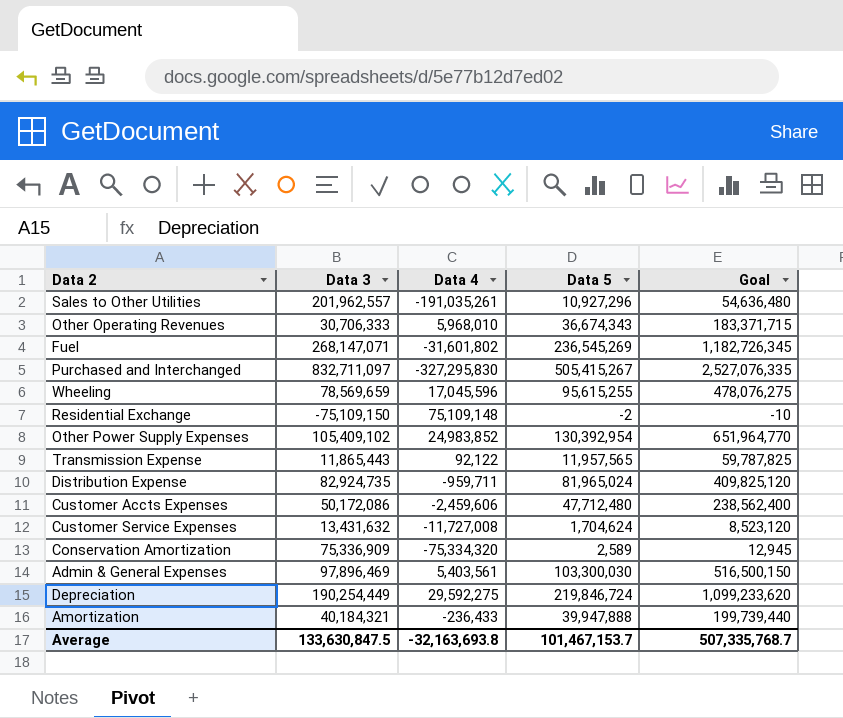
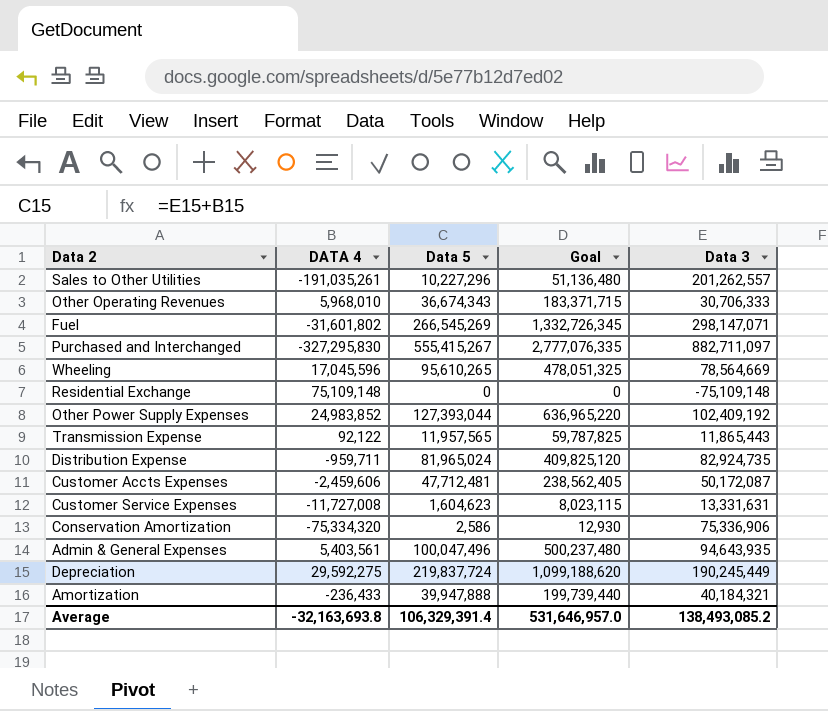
column name: Data 4 -> DATA 4
column Data 3 | position: 2 -> 5
Sales to Other Utilities | Data 5: 10,927,296 -> 10,227,296
Sales to Other Utilities | Goal: 54,636,480 -> 51,136,480
Sales to Other Utilities | Data 3: 201,962,557 -> 201,262,557
Fuel | Data 5: 236,545,269 -> 266,545,269
Fuel | Goal: 1,182,726,345 -> 1,332,726,345
Fuel | Data 3: 268,147,071 -> 298,147,071
Purchased and Interchanged | Data 5: 505,415,267 -> 555,415,267
Purchased and Interchanged | Goal: 2,527,076,335 -> 2,777,076,335
Purchased and Interchanged | Data 3: 832,711,097 -> 882,711,097
Wheeling | Data 5: 95,615,255 -> 95,610,265
Wheeling | Goal: 478,076,275 -> 478,051,325
Wheeling | Data 3: 78,569,659 -> 78,564,669
Residential Exchange | Data 5: -2 -> 0
Residential Exchange | Goal: -10 -> 0
Residential Exchange | Data 3: -75,109,150 -> -75,109,148
Other Power Supply Expenses | Data 5: 130,392,954 -> 127,393,044
Other Power Supply Expenses | Goal: 651,964,770 -> 636,965,220
Other Power Supply Expenses | Data 3: 105,409,102 -> 102,409,192
Customer Accts Expenses | Data 5: 47,712,480 -> 47,712,481
Customer Accts Expenses | Goal: 238,562,400 -> 238,562,405
Customer Accts Expenses | Data 3: 50,172,086 -> 50,172,087
Customer Service Expenses | Data 5: 1,704,624 -> 1,604,623
Customer Service Expenses | Goal: 8,523,120 -> 8,023,115
Customer Service Expenses | Data 3: 13,431,632 -> 13,331,631
Conservation Amortization | Data 5: 2,589 -> 2,586
Conservation Amortization | Goal: 12,945 -> 12,930
Conservation Amortization | Data 3: 75,336,909 -> 75,336,906
Admin & General Expenses | Data 5: 103,300,030 -> 100,047,496
Admin & General Expenses | Goal: 516,500,150 -> 500,237,480
Admin & General Expenses | Data 3: 97,896,469 -> 94,643,935
Depreciation | Data 5: 219,846,724 -> 219,837,724
Depreciation | Goal: 1,099,233,620 -> 1,099,188,620
Depreciation | Data 3: 190,254,449 -> 190,245,449
Average | Data 5: 101,467,153.7 -> 106,329,391.4
Average | Goal: 507,335,768.7 -> 531,646,957.0
Average | Data 3: 133,630,847.5 -> 138,493,085.2

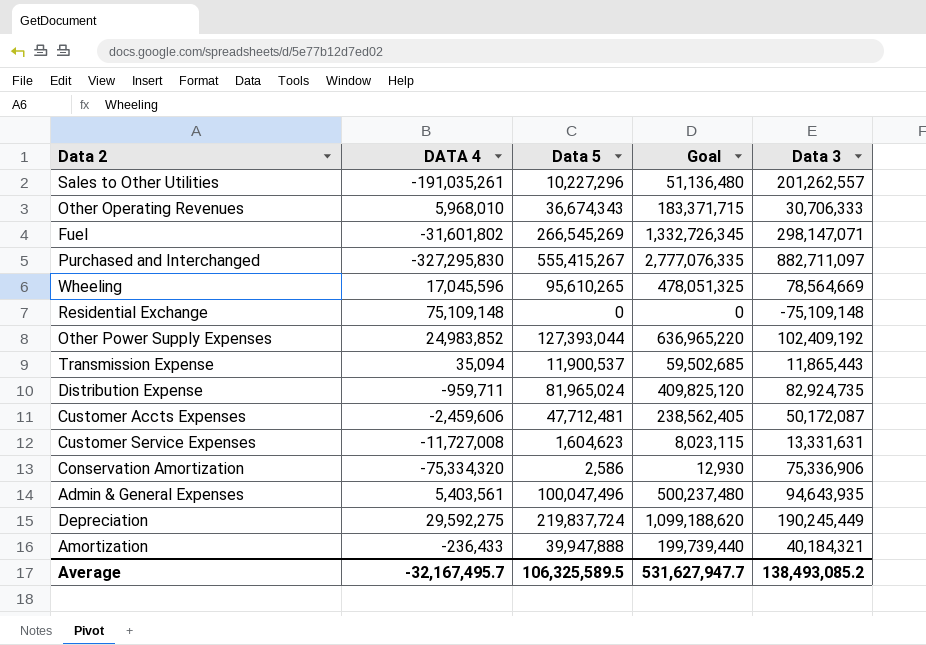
Transmission Expense | DATA 4: 92,122 -> 35,094
Transmission Expense | Data 5: 11,957,565 -> 11,900,537
Transmission Expense | Goal: 59,787,825 -> 59,502,685
Average | DATA 4: -32,163,693.8 -> -32,167,495.7
Average | Data 5: 106,329,391.4 -> 106,325,589.5
Average | Goal: 531,646,957.0 -> 531,627,947.7

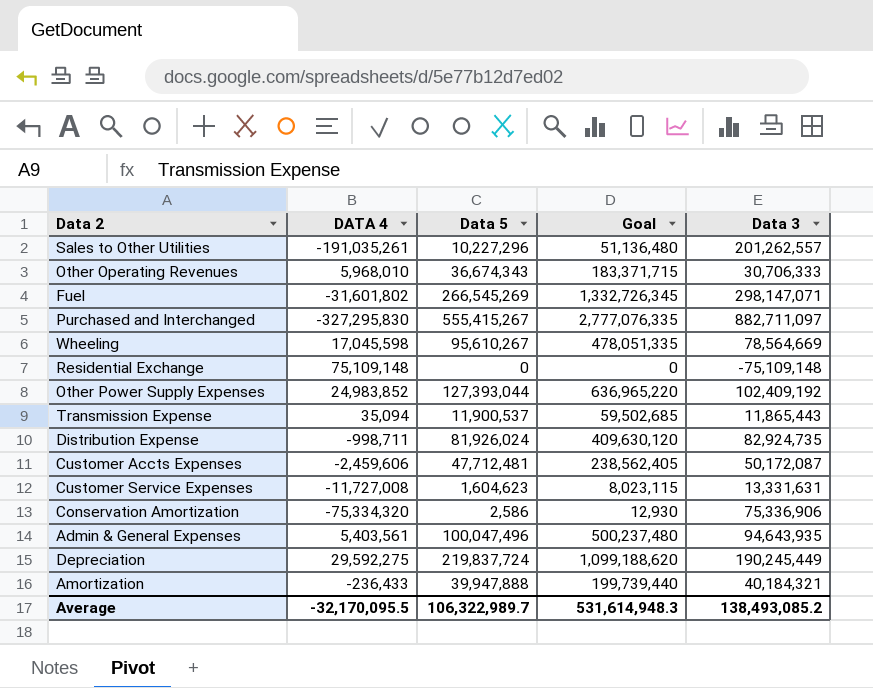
Wheeling | DATA 4: 17,045,596 -> 17,045,598
Wheeling | Data 5: 95,610,265 -> 95,610,267
Wheeling | Goal: 478,051,325 -> 478,051,335
Distribution Expense | DATA 4: -959,711 -> -998,711
Distribution Expense | Data 5: 81,965,024 -> 81,926,024
Distribution Expense | Goal: 409,825,120 -> 409,630,120
Average | DATA 4: -32,167,495.7 -> -32,170,095.5
Average | Data 5: 106,325,589.5 -> 106,322,989.7
Average | Goal: 531,627,947.7 -> 531,614,948.3

